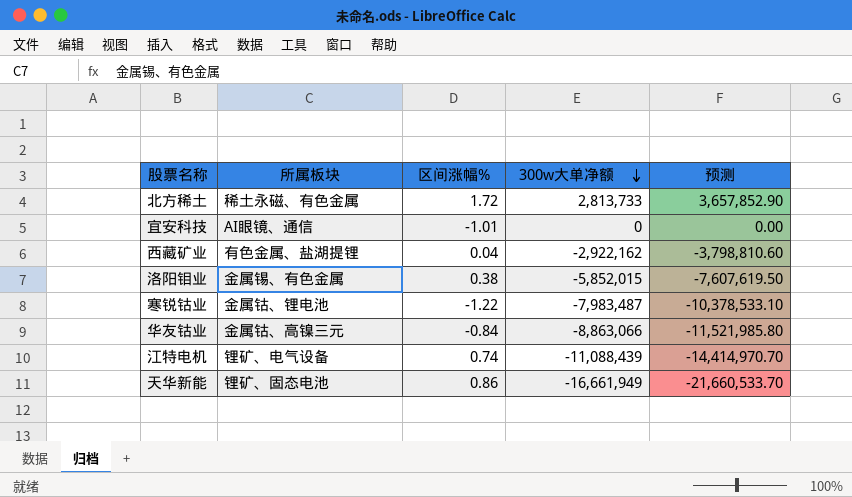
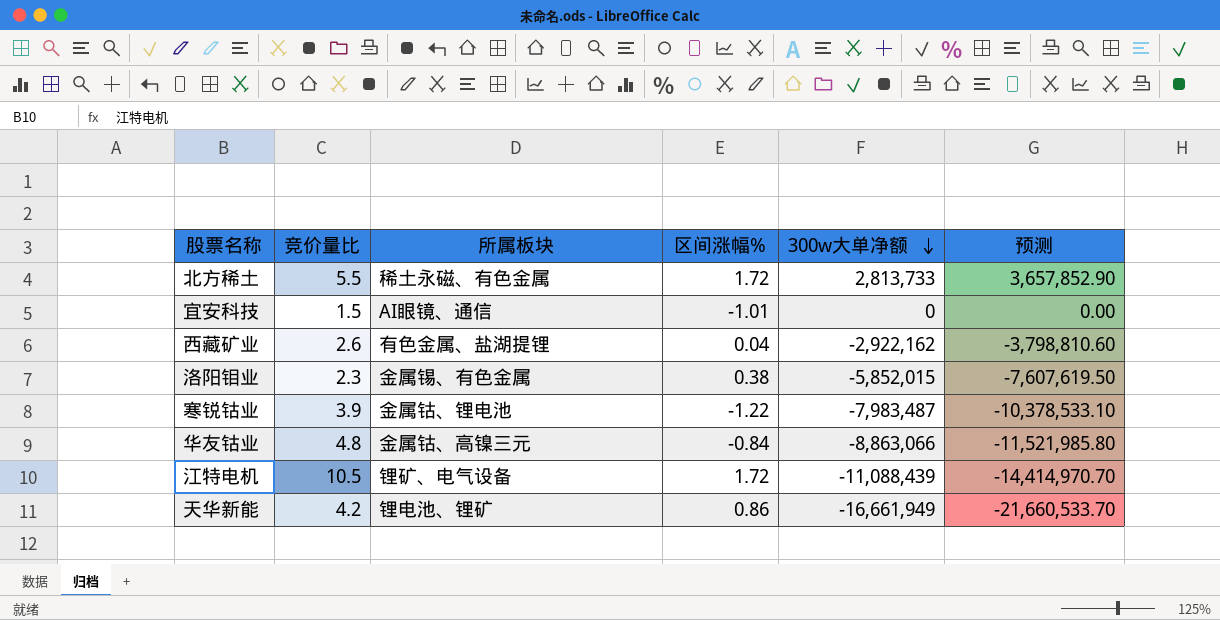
column 竞价量比 | position: none -> 2
江特电机 | 区间涨幅%: 0.74 -> 1.72
天华新能 | 所属板块: 锂矿、固态电池 -> 锂电池、锂矿

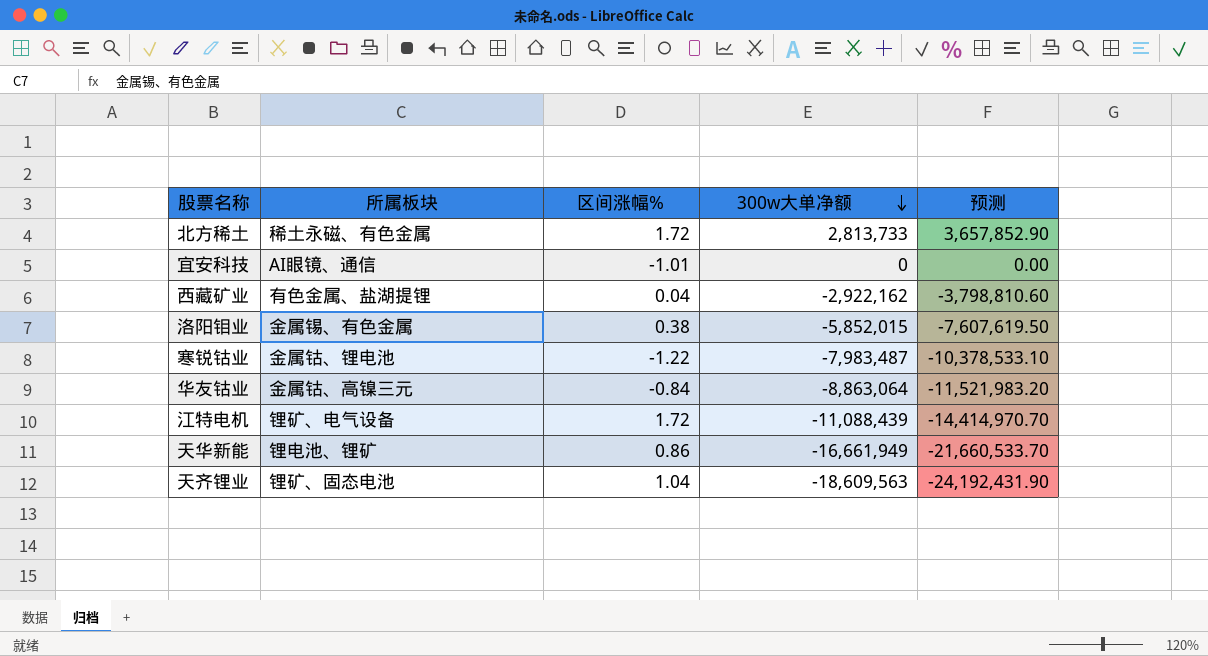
column 竞价量比 | position: 2 -> none
华友钴业 | 300w大单净额: -8,863,066 -> -8,863,064
华友钴业 | 预测: -11,521,985.80 -> -11,521,983.20
row 天齐锂业: none -> 锂矿、固态电池 | 1.04 | -18,609,563 | -24,192,431.90

